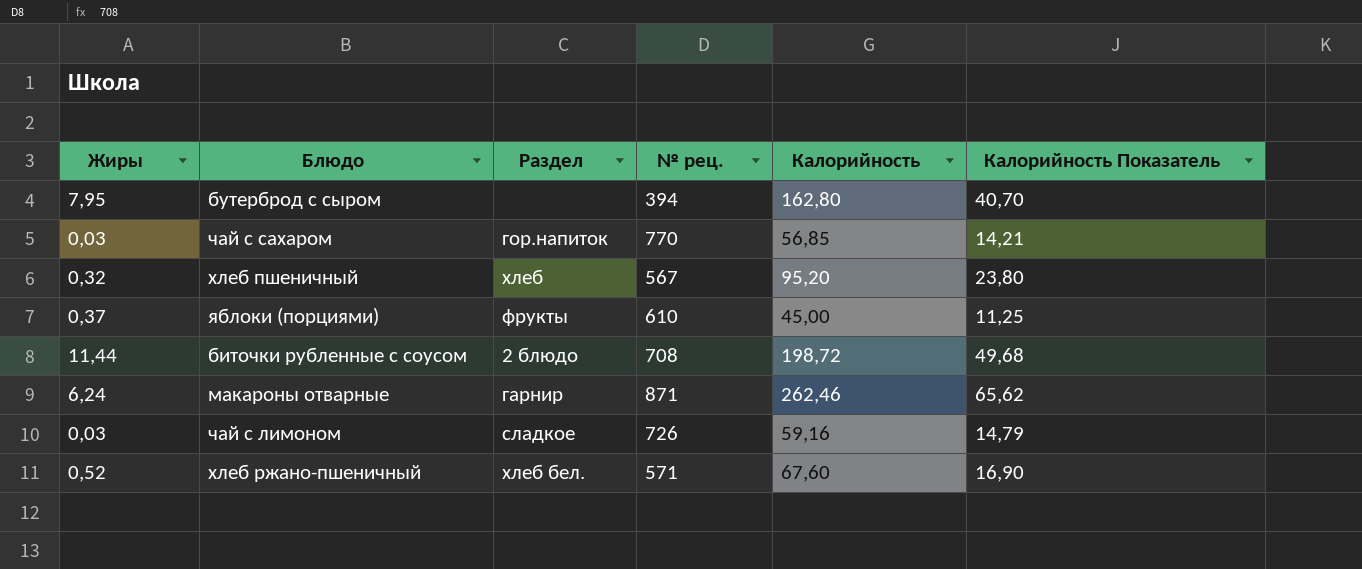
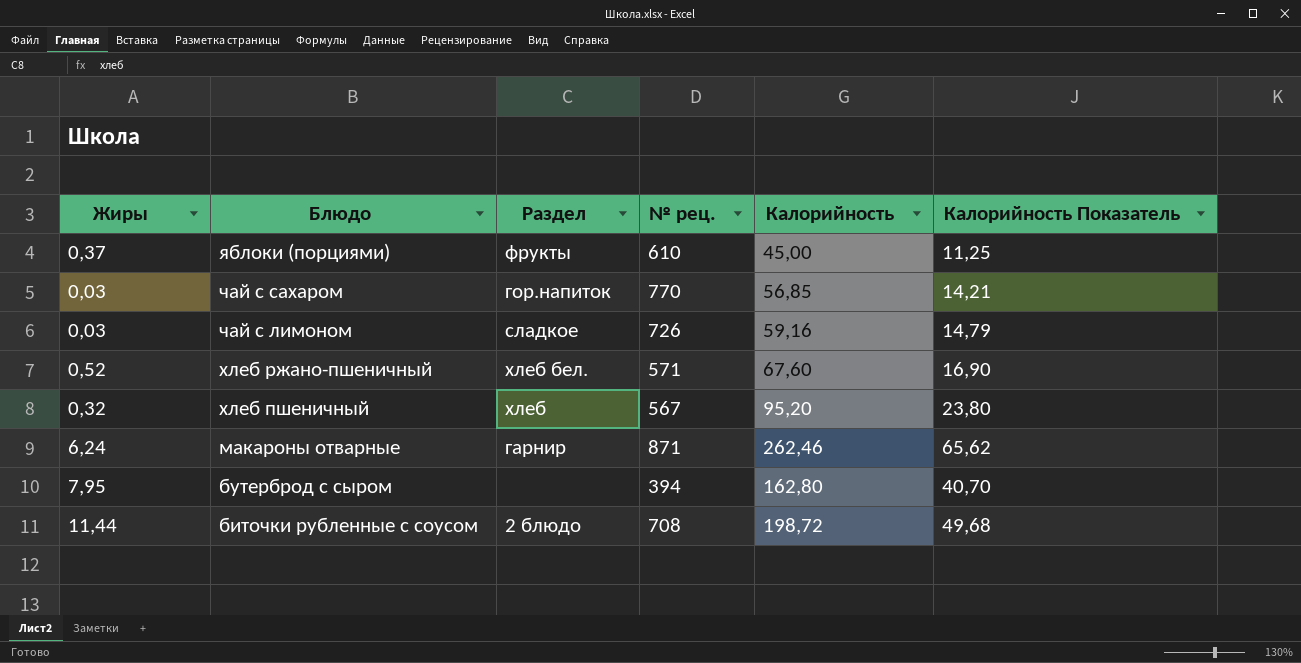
row order: none -> Блюдо descending

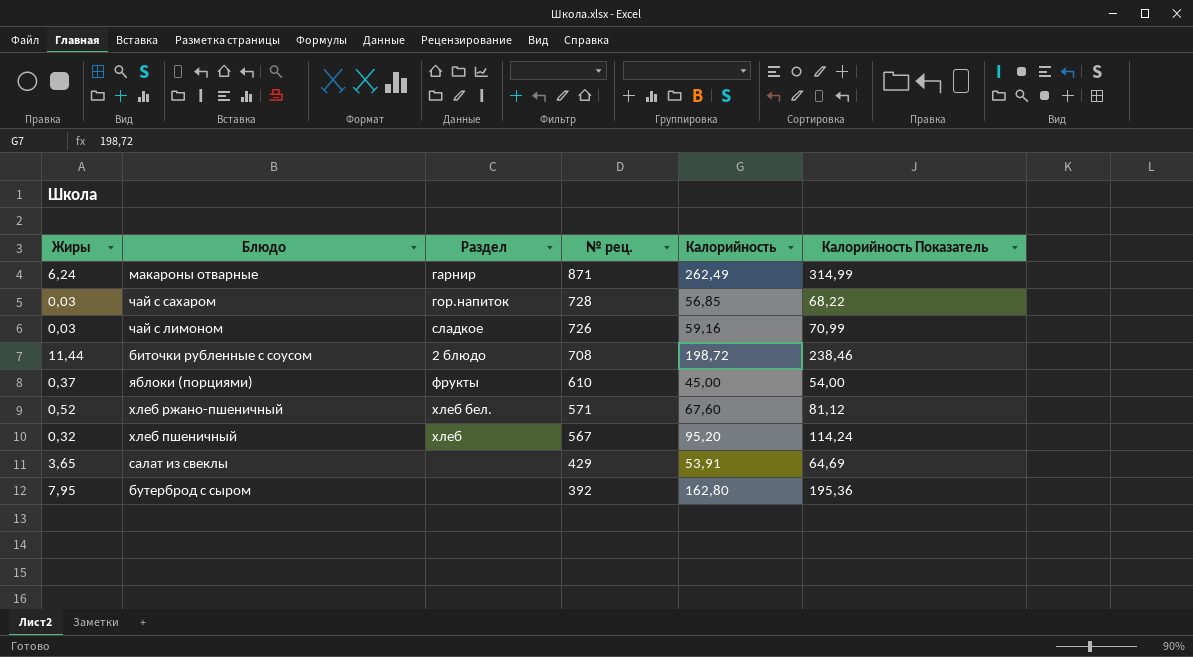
row order: Блюдо descending -> № рец. descending
column Калорийность Показатель | formula: [Калорийность] * 0,25 -> [Калорийность] * 1,2
макароны отварные | Калорийность: 262,46 -> 262,49
чай с сахаром | № рец.: 770 -> 728
row салат из свеклы: none -> 3,65 | none | 429 | 53,91 | 64,69
бутерброд с сыром | № рец.: 394 -> 392

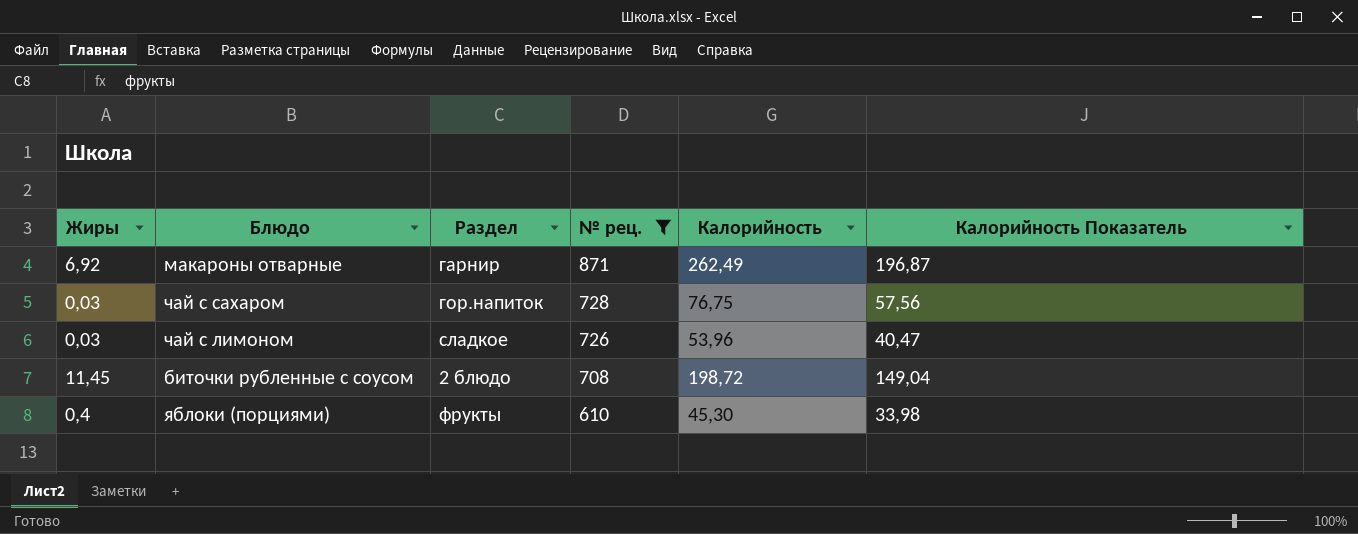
filter: none -> № рец. >= 610
column Калорийность Показатель | formula: [Калорийность] * 1,2 -> [Калорийность] * 0,75
макароны отварные | Жиры: 6,24 -> 6,92
чай с сахаром | Калорийность: 56,85 -> 76,75
чай с лимоном | Калорийность: 59,16 -> 53,96
биточки рубленные с соусом | Жиры: 11,44 -> 11,45
яблоки (порциями) | Жиры: 0,37 -> 0,4
яблоки (порциями) | Калорийность: 45,00 -> 45,30

